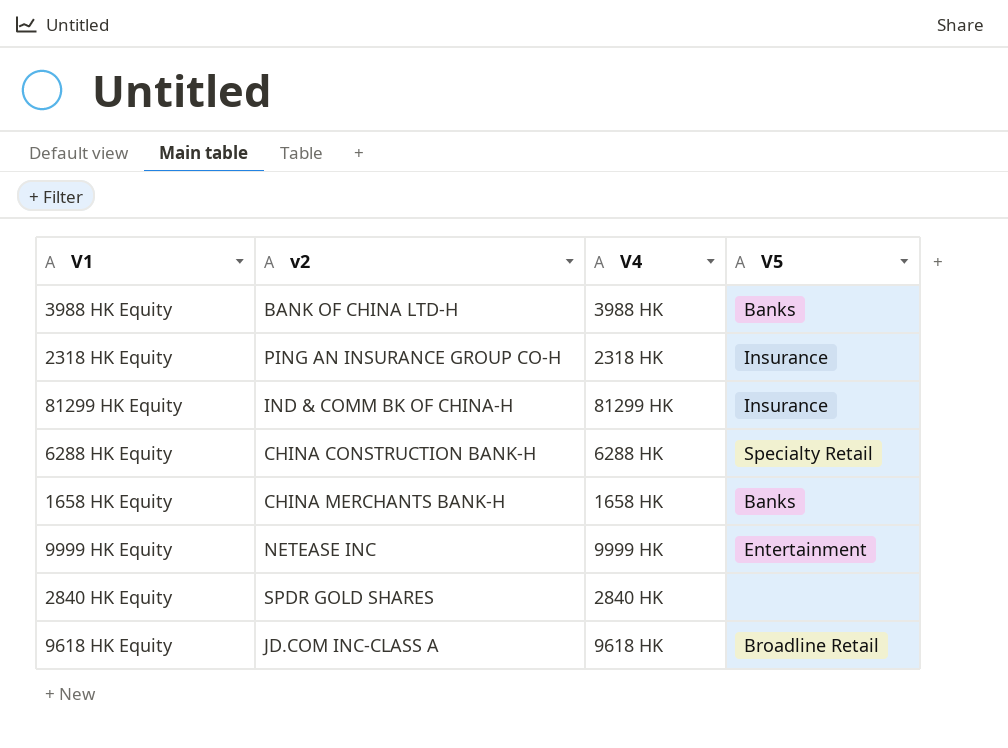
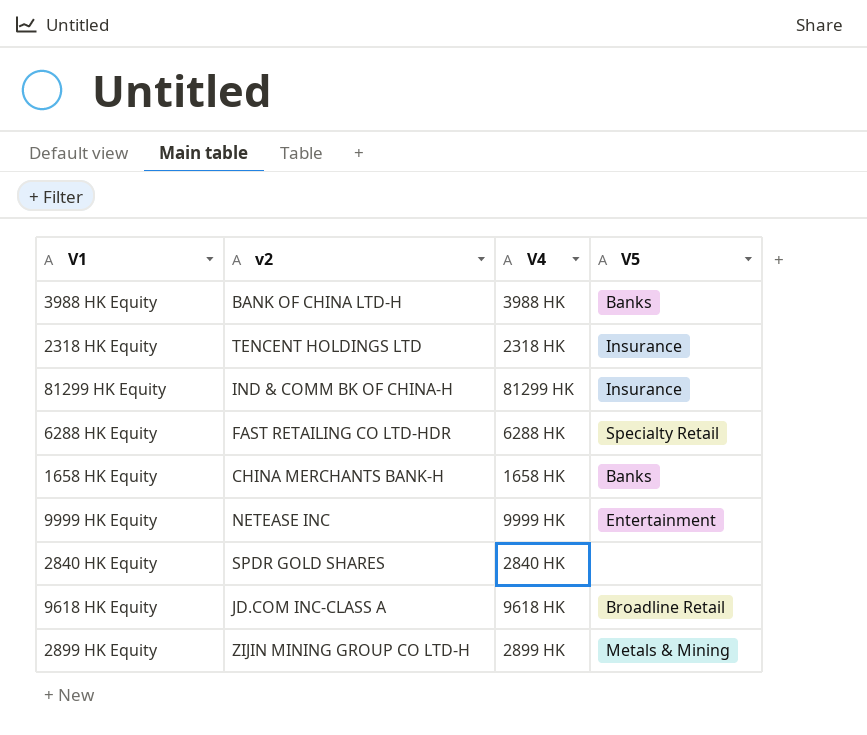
2318 HK Equity | v2: PING AN INSURANCE GROUP CO-H -> TENCENT HOLDINGS LTD
6288 HK Equity | v2: CHINA CONSTRUCTION BANK-H -> FAST RETAILING CO LTD-HDR
row 2899 HK Equity: none -> ZIJIN MINING GROUP CO LTD-H | 2899 HK | Metals & Mining

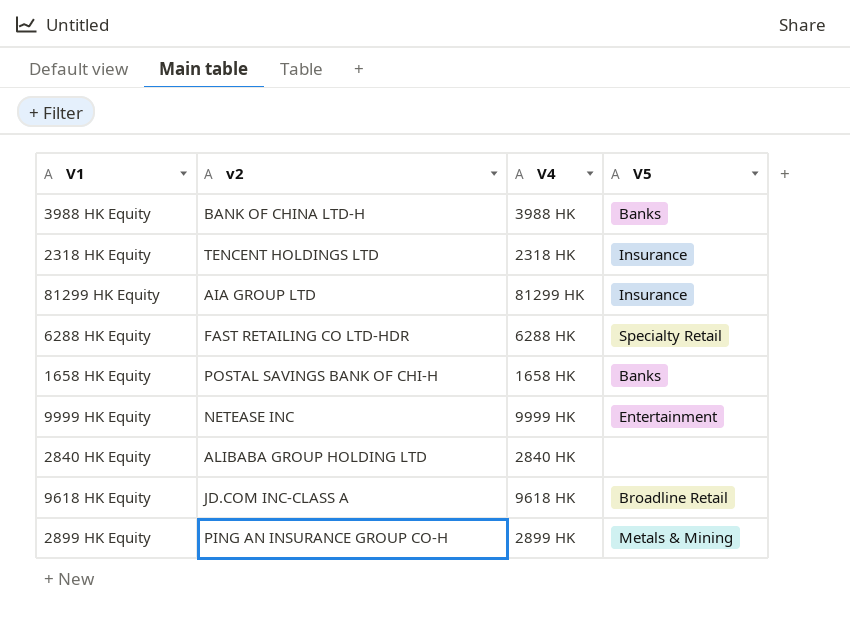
81299 HK Equity | v2: IND & COMM BK OF CHINA-H -> AIA GROUP LTD
1658 HK Equity | v2: CHINA MERCHANTS BANK-H -> POSTAL SAVINGS BANK OF CHI-H
2840 HK Equity | v2: SPDR GOLD SHARES -> ALIBABA GROUP HOLDING LTD
2899 HK Equity | v2: ZIJIN MINING GROUP CO LTD-H -> PING AN INSURANCE GROUP CO-H

